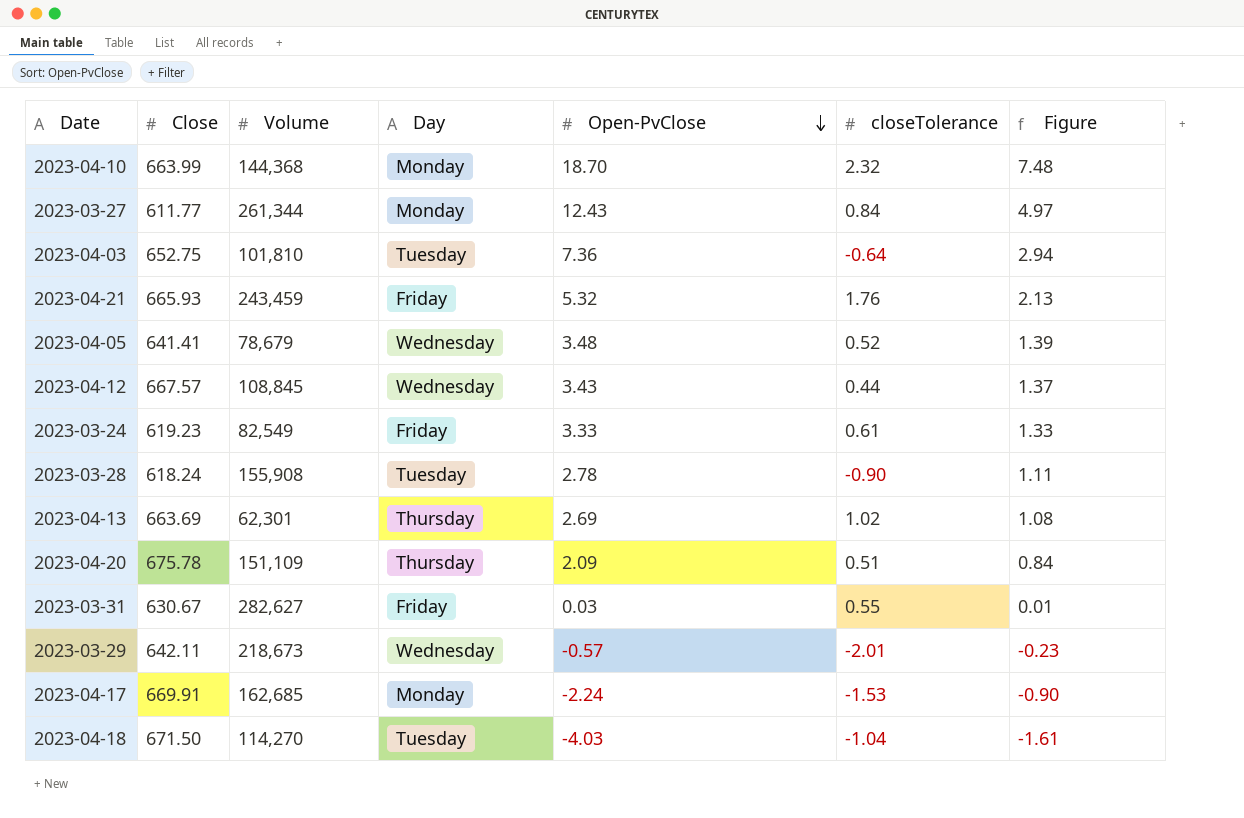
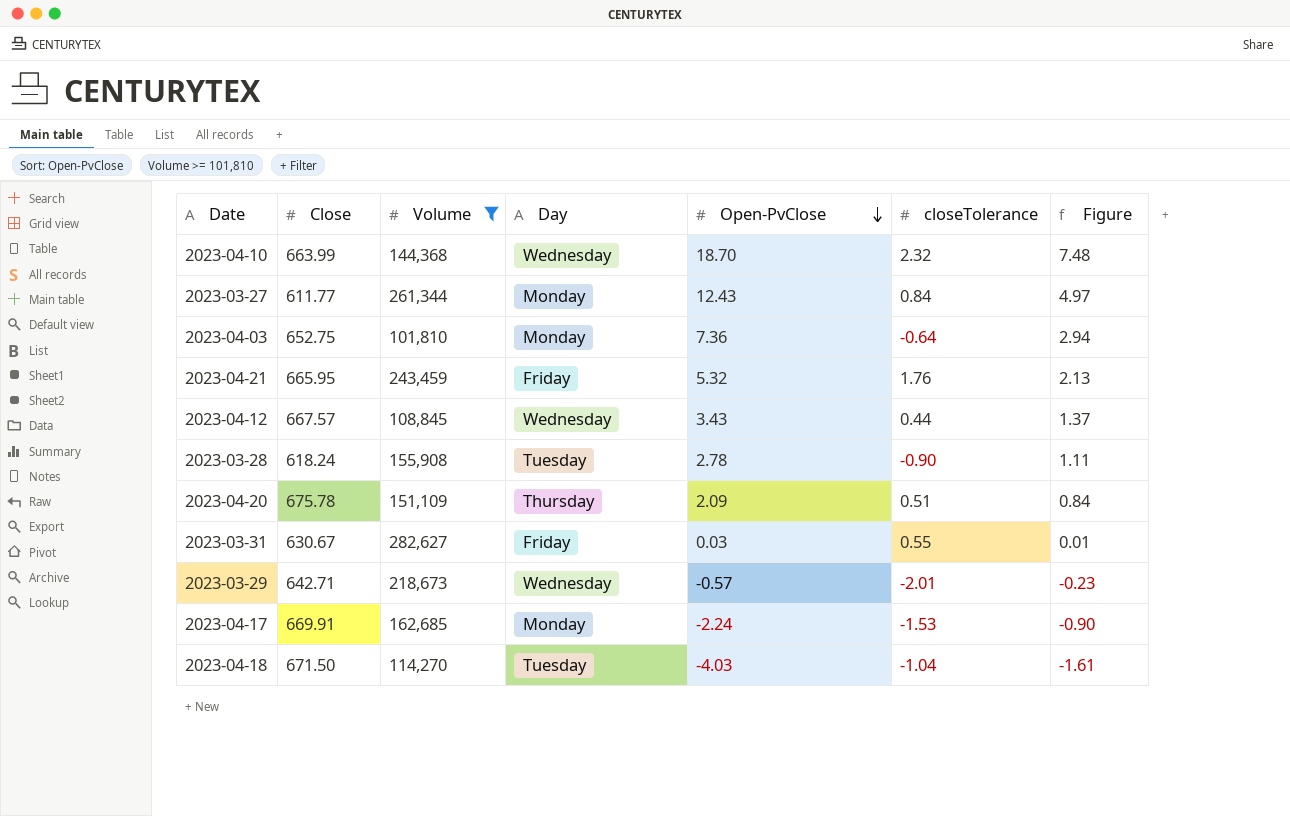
filter: none -> Volume >= 101,810
2023-04-10 | Day: Monday -> Wednesday
2023-04-03 | Day: Tuesday -> Monday
2023-04-21 | Close: 665.93 -> 665.95
2023-03-29 | Close: 642.11 -> 642.71

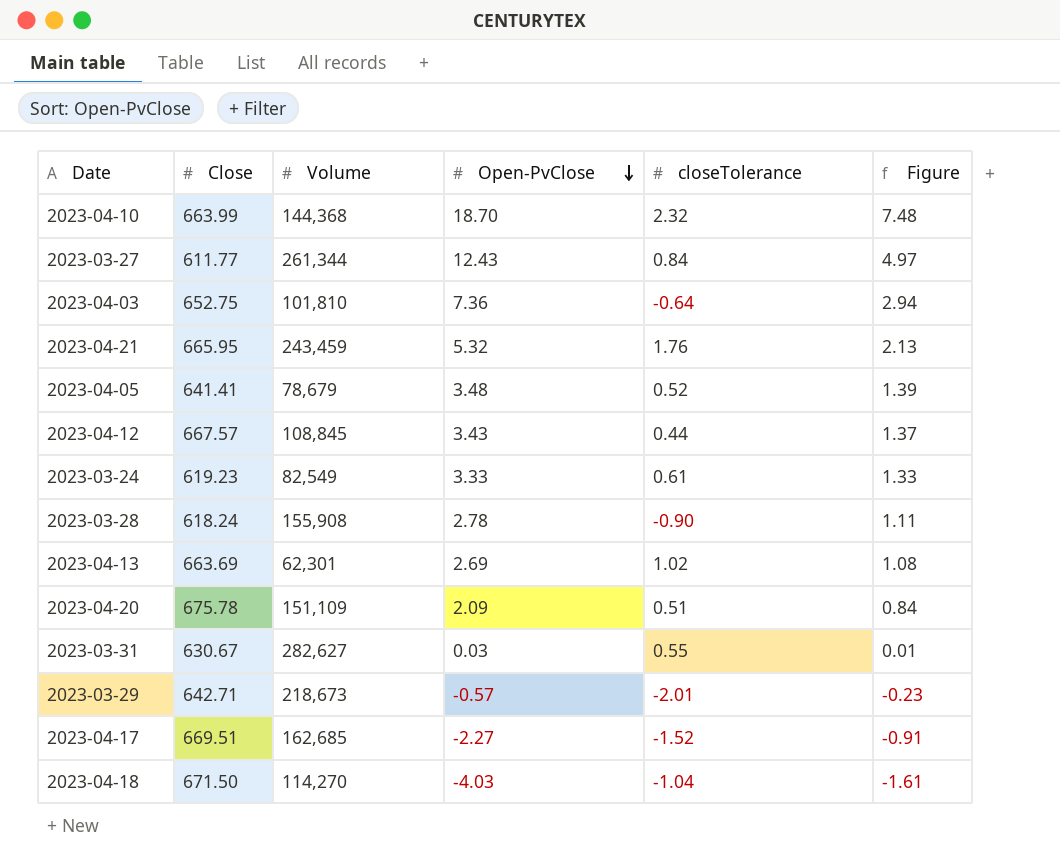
filter: Volume >= 101,810 -> none
column Day | position: 4 -> none
2023-04-17 | Close: 669.91 -> 669.51
2023-04-17 | Open-PvClose: -2.24 -> -2.27
2023-04-17 | closeTolerance: -1.53 -> -1.52
2023-04-17 | Figure: -0.90 -> -0.91

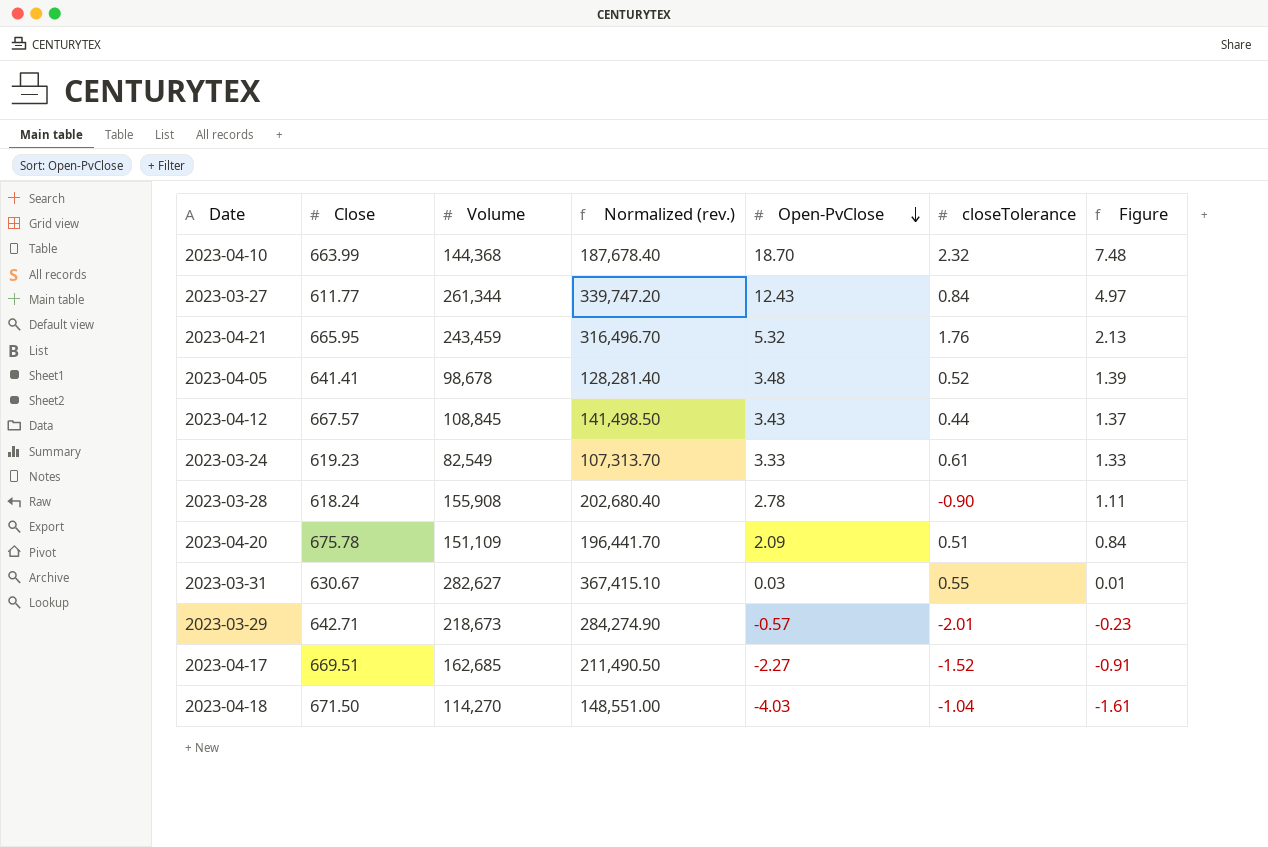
column Normalized (rev.) | formula: none -> [Volume] * 1.3
row 2023-04-03: 652.75 | 101,810 | 7.36 | -0.64 | 2.94 -> none
row 2023-04-13: 663.69 | 62,301 | 2.69 | 1.02 | 1.08 -> none
2023-04-05 | Volume: 78,679 -> 98,678

